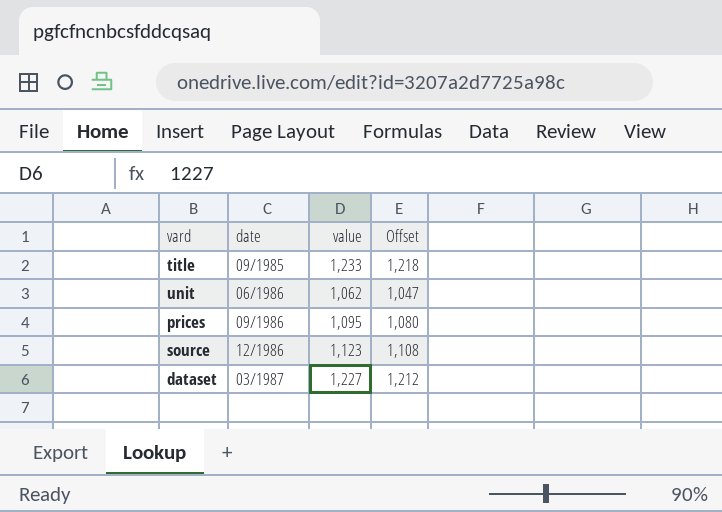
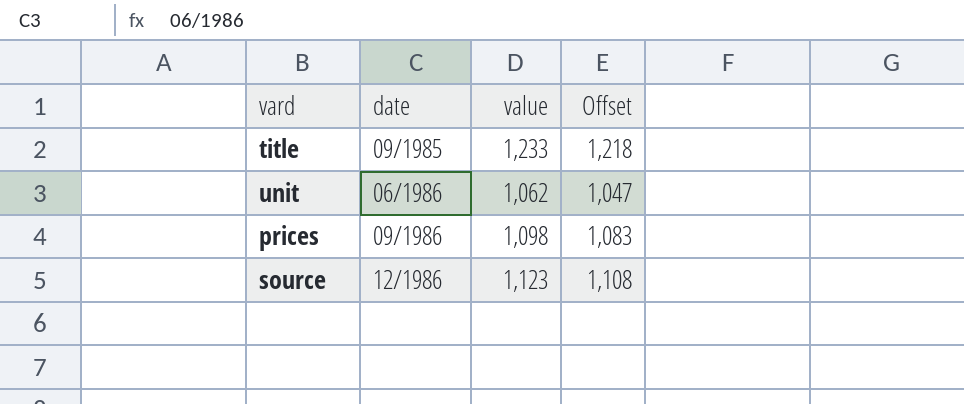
row dataset: 03/1987 | 1,227 | 1,212 -> none
prices | value: 1,095 -> 1,098
prices | Offset: 1,080 -> 1,083

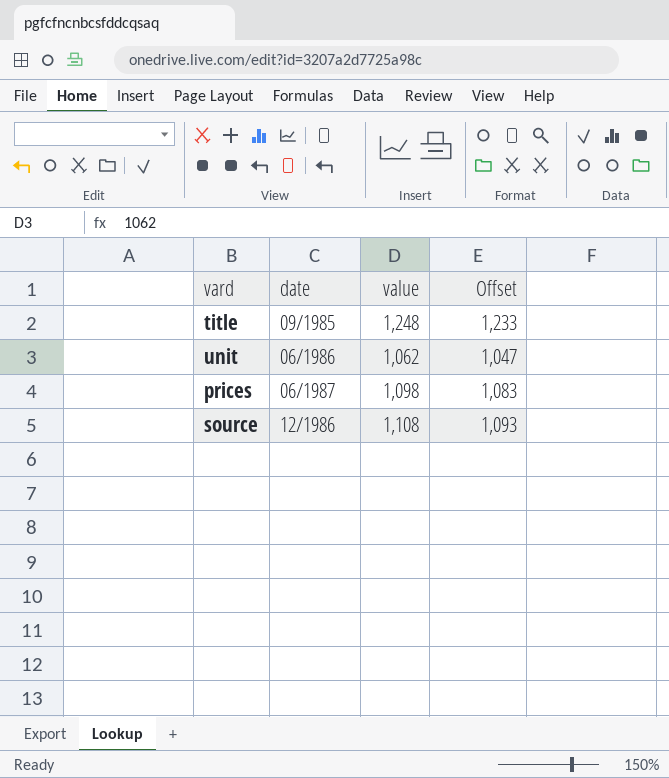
title | value: 1,233 -> 1,248
title | Offset: 1,218 -> 1,233
prices | date: 09/1986 -> 06/1987
source | value: 1,123 -> 1,108
source | Offset: 1,108 -> 1,093

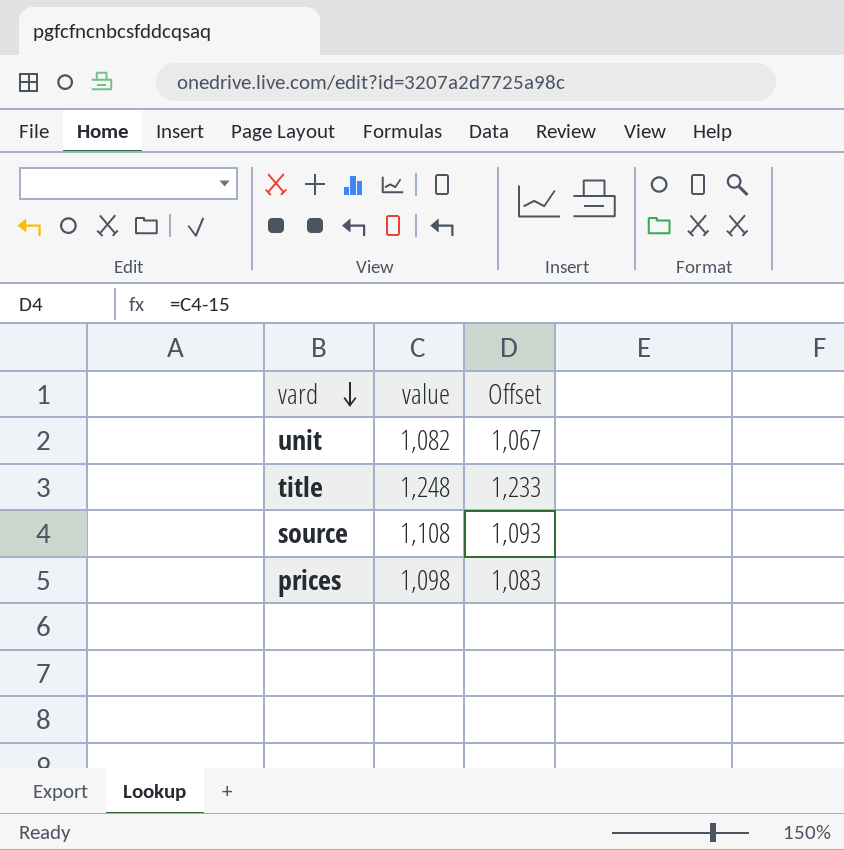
row order: none -> vard descending
column date | position: 2 -> none
unit | value: 1,062 -> 1,082
unit | Offset: 1,047 -> 1,067

